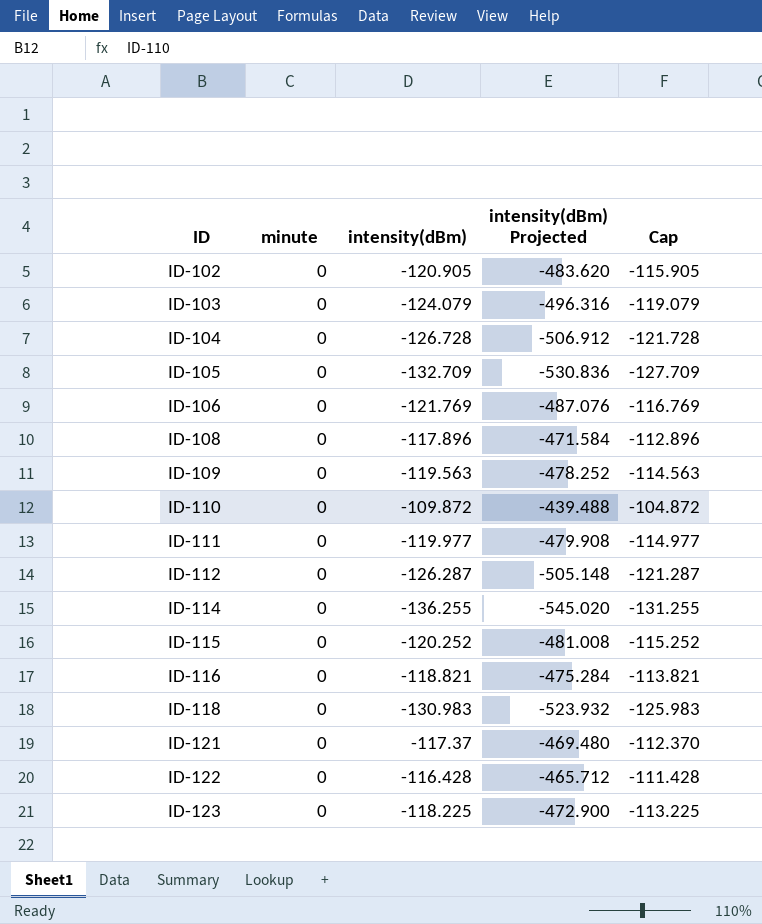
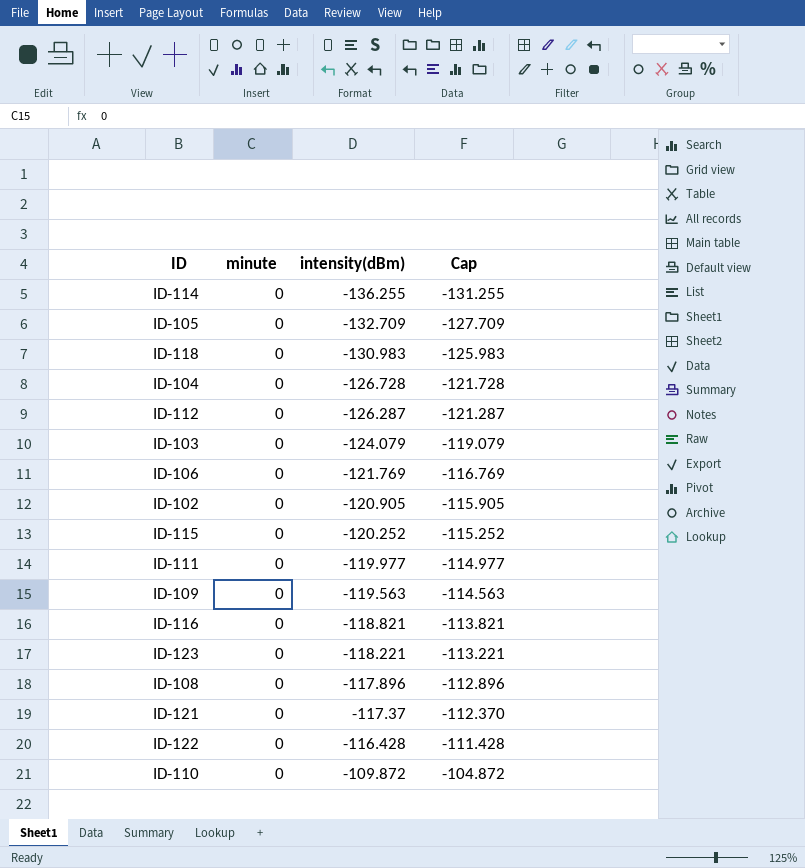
row order: ID ascending -> intensity(dBm) ascending
column intensity(dBm) Projected | formula: [intensity(dBm)] * 4 -> none
ID-123 | intensity(dBm): -118.225 -> -118.221
ID-123 | Cap: -113.225 -> -113.221

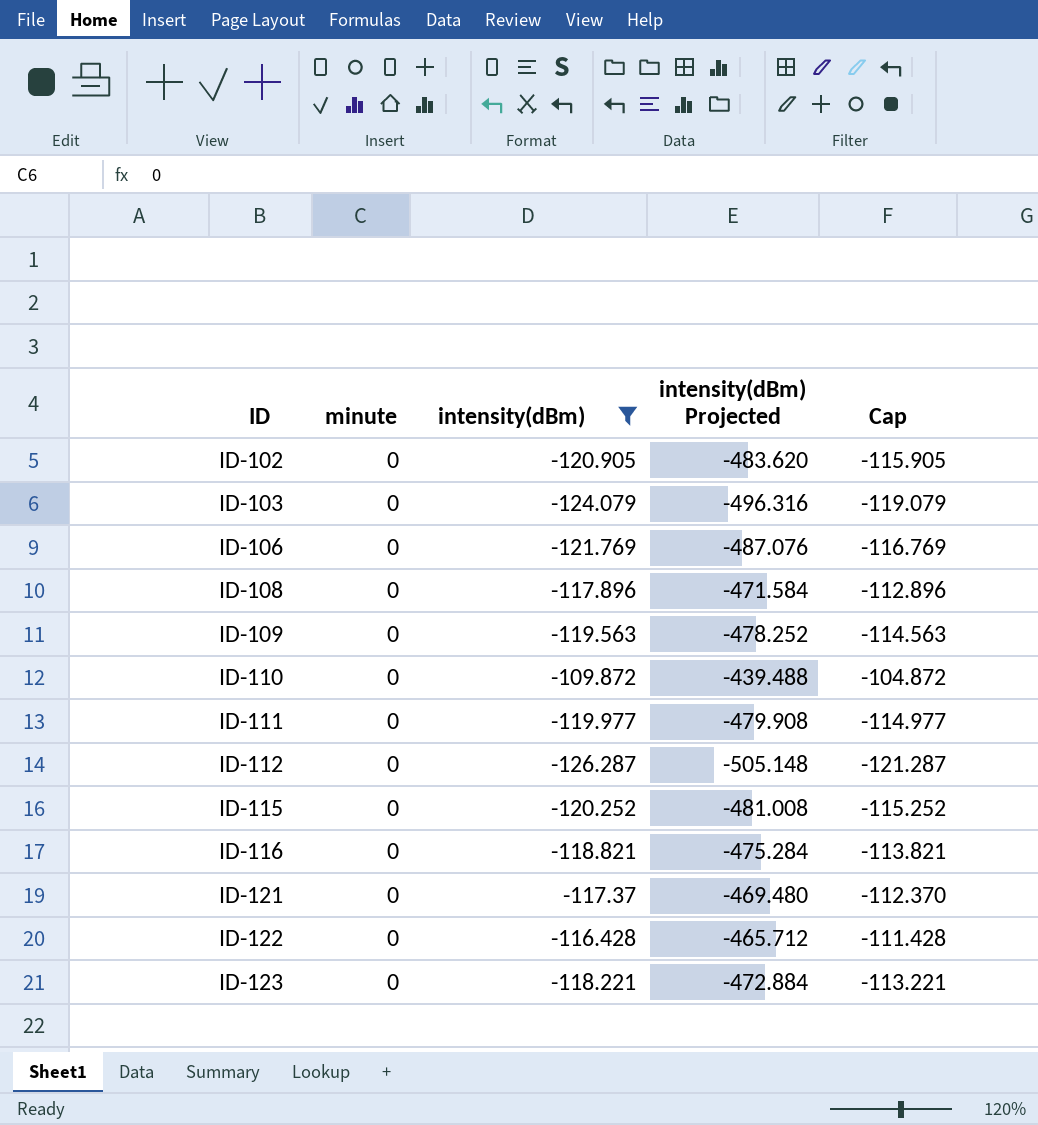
filter: none -> intensity(dBm) >= -126.287
row order: intensity(dBm) ascending -> ID ascending
column intensity(dBm) Projected | formula: none -> [intensity(dBm)] * 4

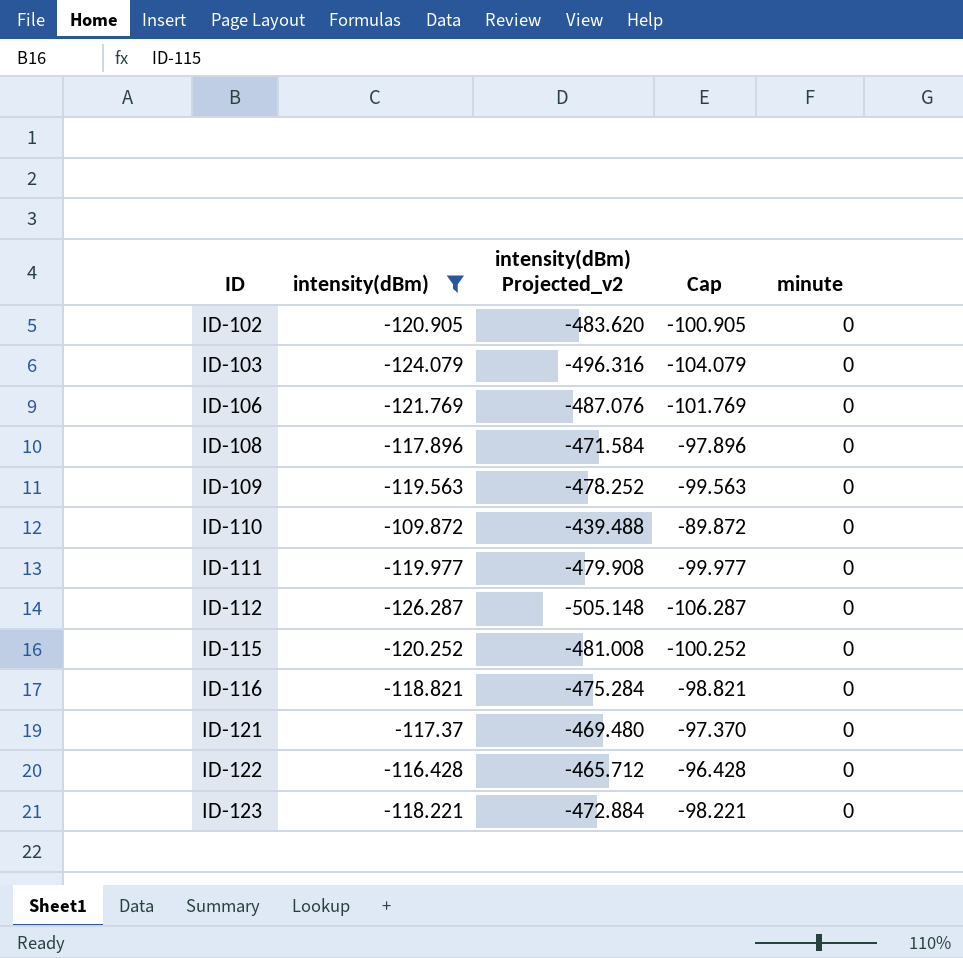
column name: intensity(dBm) Projected -> intensity(dBm) Projected_v2
column Cap | formula: [intensity(dBm)] + 5 -> [intensity(dBm)] + 20
column minute | position: 2 -> 5

